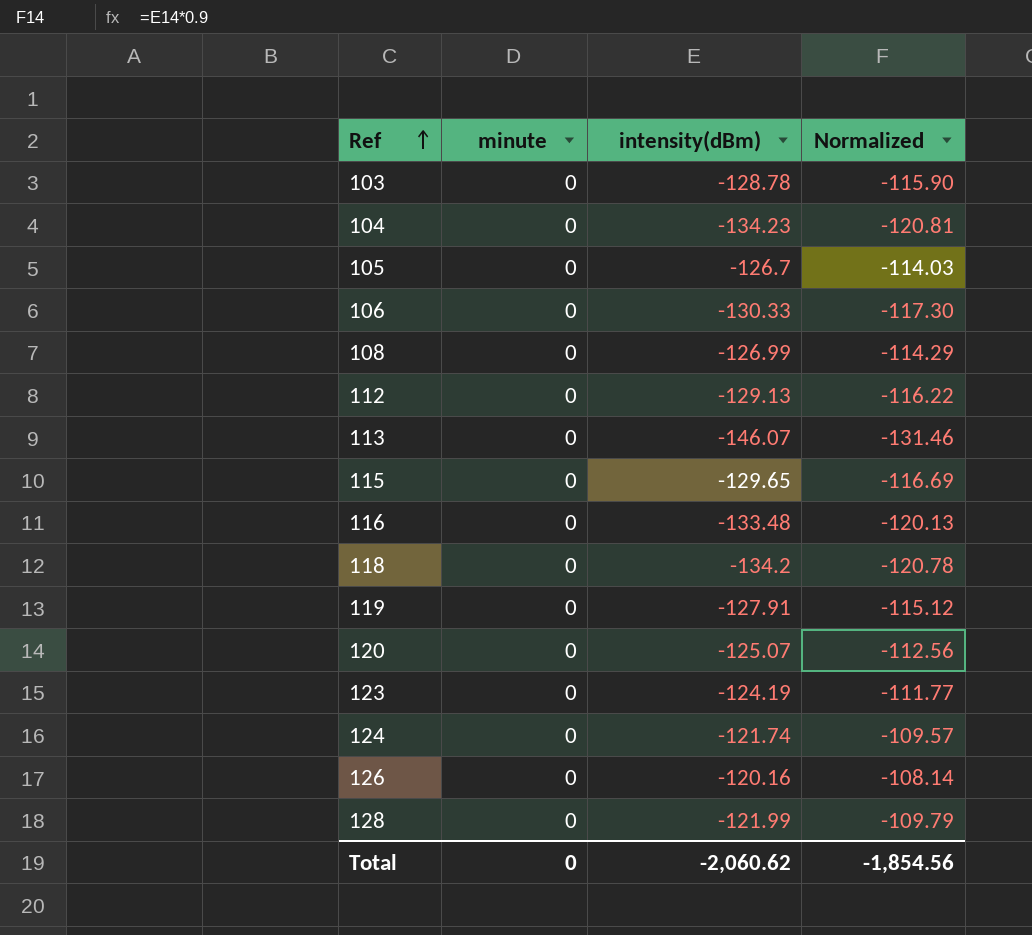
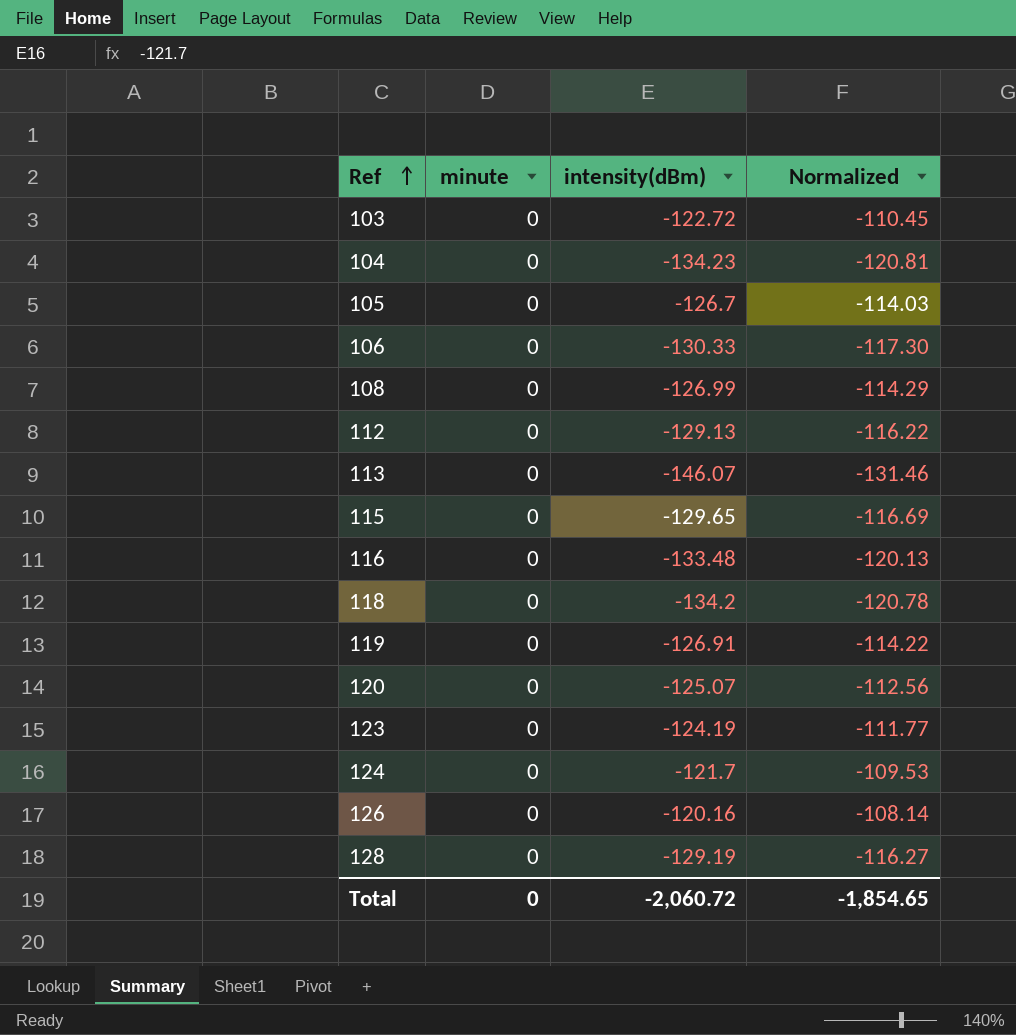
103 | intensity(dBm): -128.78 -> -122.72
103 | Normalized: -115.90 -> -110.45
119 | intensity(dBm): -127.91 -> -126.91
119 | Normalized: -115.12 -> -114.22
124 | intensity(dBm): -121.74 -> -121.7
124 | Normalized: -109.57 -> -109.53
128 | intensity(dBm): -121.99 -> -129.19
128 | Normalized: -109.79 -> -116.27
Total | intensity(dBm): -2,060.62 -> -2,060.72
Total | Normalized: -1,854.56 -> -1,854.65

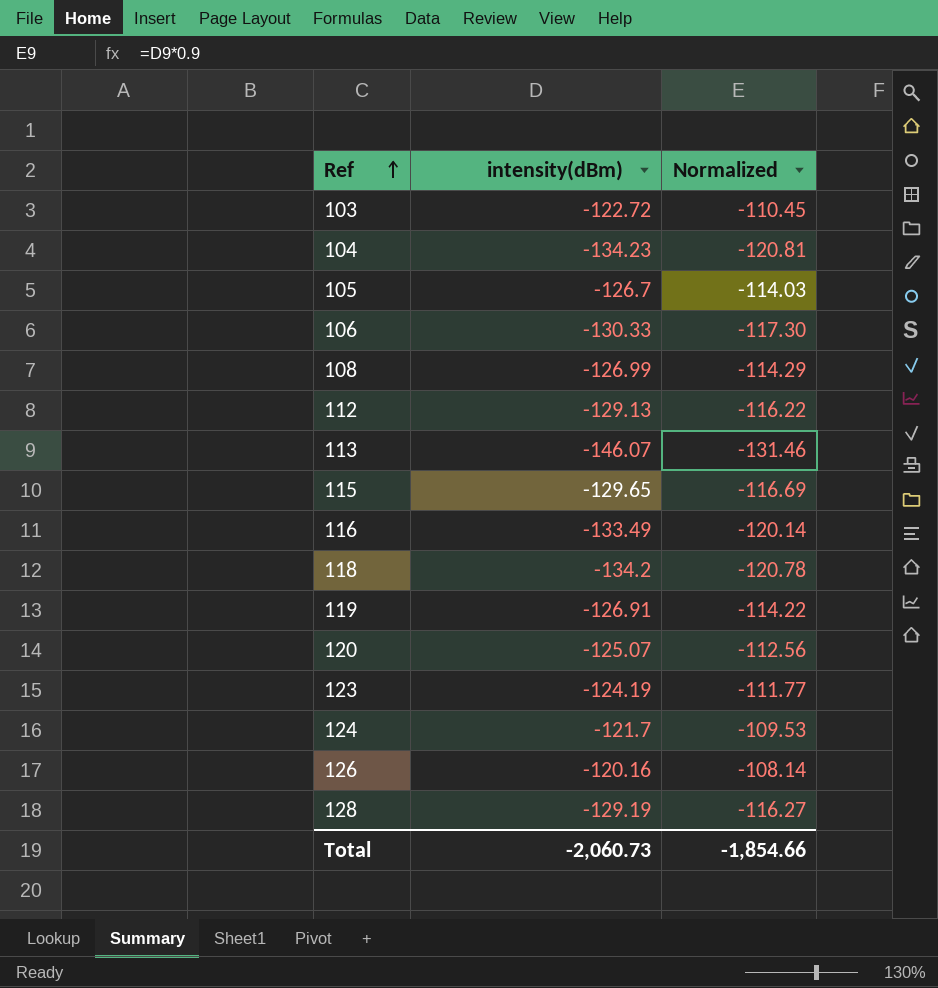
column minute | position: 2 -> none
116 | intensity(dBm): -133.48 -> -133.49
116 | Normalized: -120.13 -> -120.14
Total | intensity(dBm): -2,060.72 -> -2,060.73
Total | Normalized: -1,854.65 -> -1,854.66

